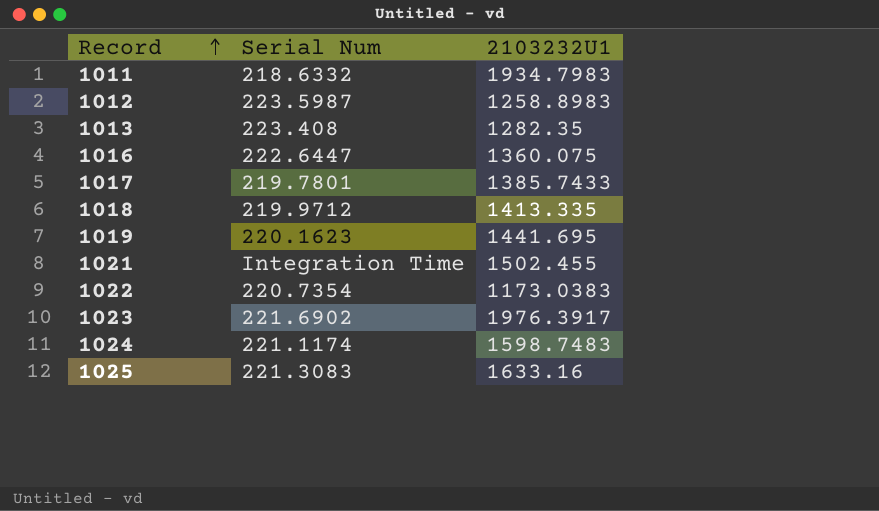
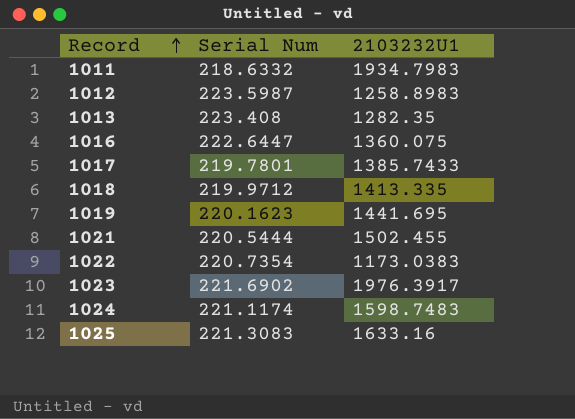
1021 | Serial Num: Integration Time -> 220.5444

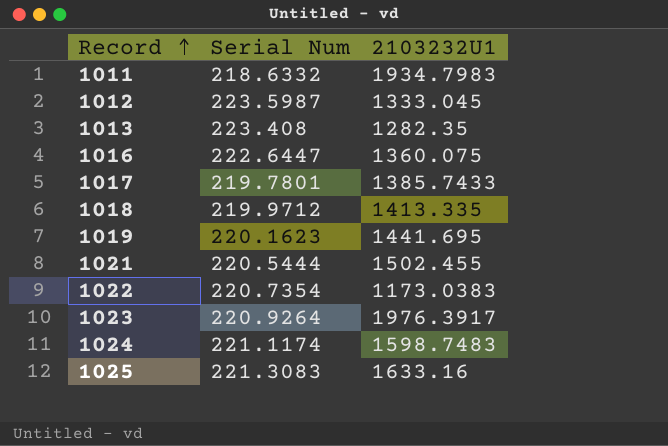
1012 | 2103232U1: 1258.8983 -> 1333.045
1023 | Serial Num: 221.6902 -> 220.9264

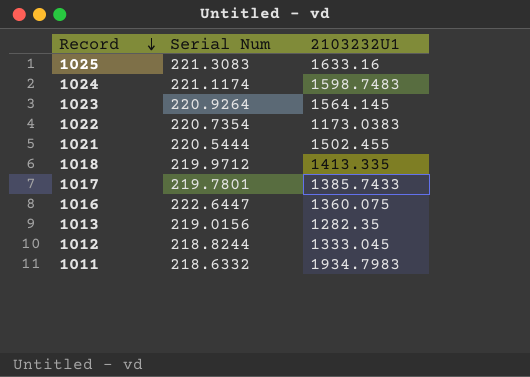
row order: Record ascending -> Record descending
row 1019: 220.1623 | 1441.695 -> none
1023 | 2103232U1: 1976.3917 -> 1564.145
1013 | Serial Num: 223.408 -> 219.0156
1012 | Serial Num: 223.5987 -> 218.8244

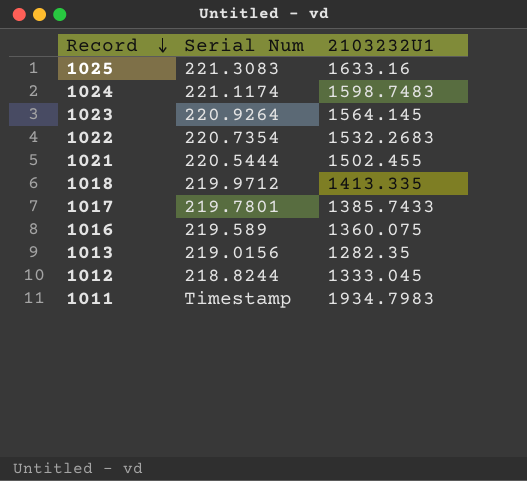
1022 | 2103232U1: 1173.0383 -> 1532.2683
1016 | Serial Num: 222.6447 -> 219.589
1011 | Serial Num: 218.6332 -> Timestamp

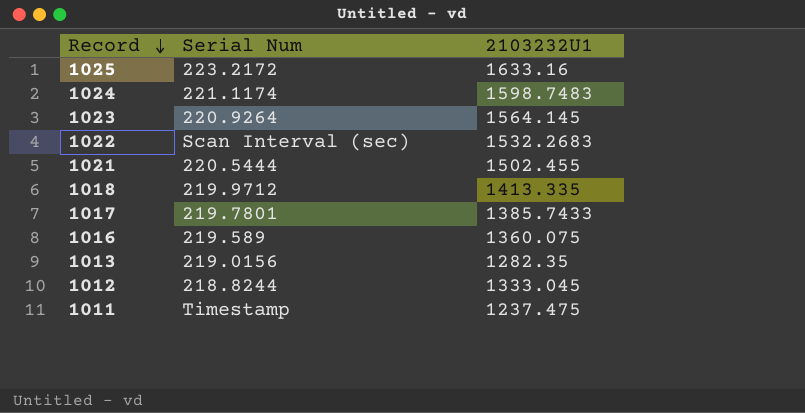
1025 | Serial Num: 221.3083 -> 223.2172
1022 | Serial Num: 220.7354 -> Scan Interval (sec)
1011 | 2103232U1: 1934.7983 -> 1237.475

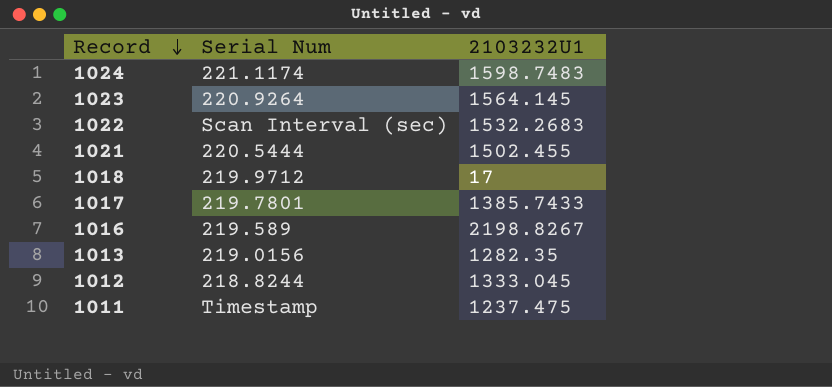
row 1025: 223.2172 | 1633.16 -> none
1018 | 2103232U1: 1413.335 -> 17
1016 | 2103232U1: 1360.075 -> 2198.8267

